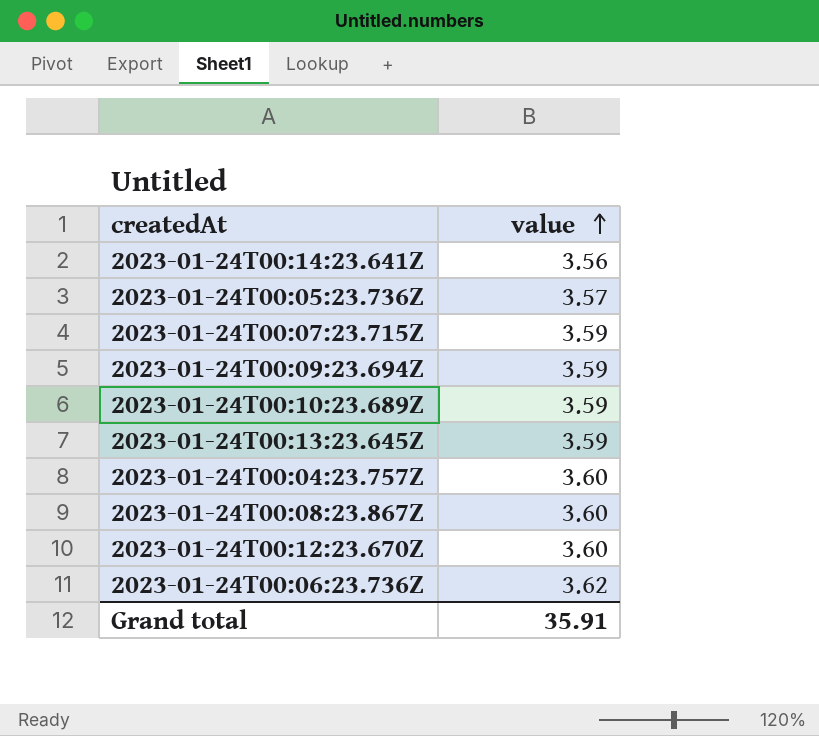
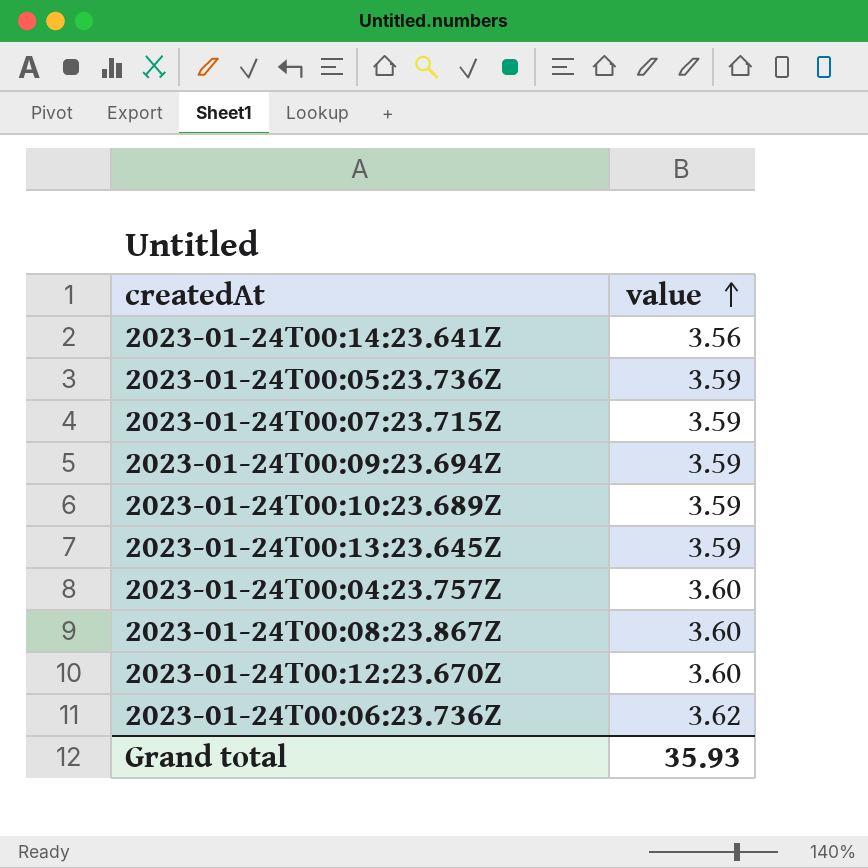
2023-01-24T00:05:23.736Z | value: 3.57 -> 3.59
Grand total | value: 35.91 -> 35.93

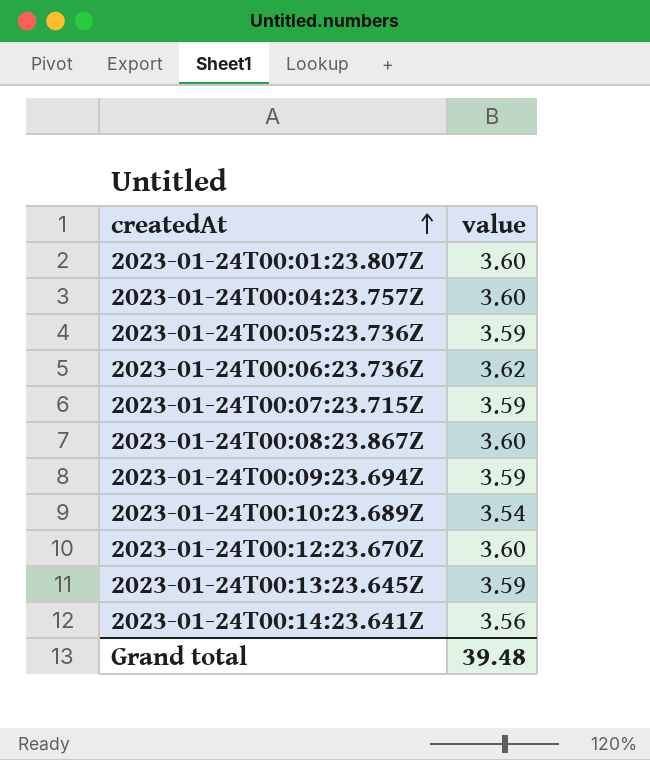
row order: value ascending -> createdAt ascending
row 2023-01-24T00:01:23.807Z: none -> 3.60
2023-01-24T00:10:23.689Z | value: 3.59 -> 3.54
Grand total | value: 35.93 -> 39.48

